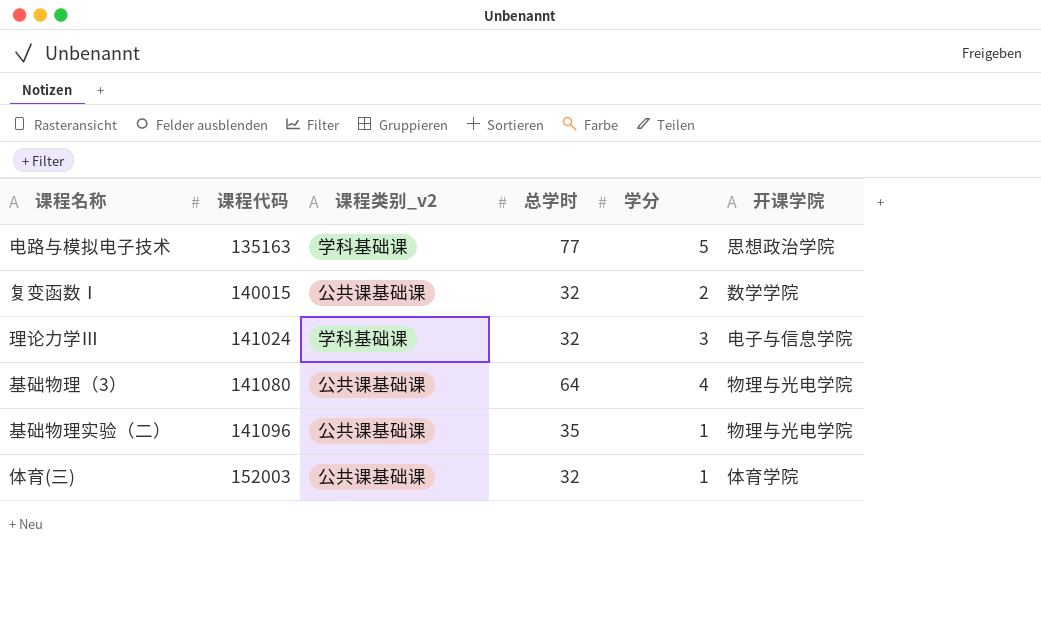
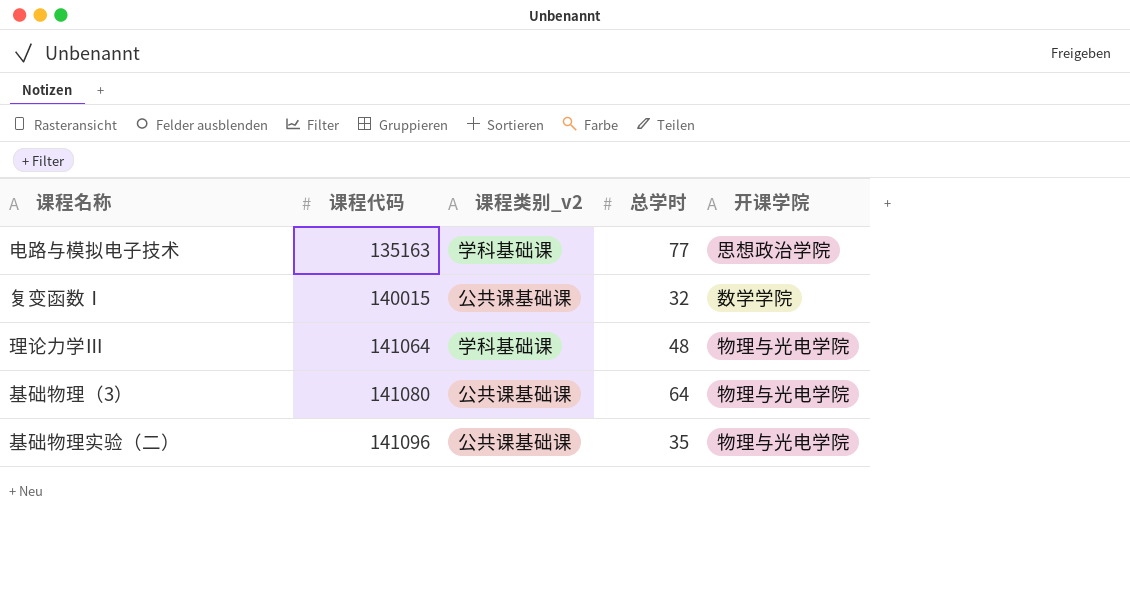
column 学分 | position: 5 -> none
row 体育(三): 152003 | 公共课基础课 | 32 | 1 | 体育学院 -> none
理论力学Ⅲ | 课程代码: 141024 -> 141064
理论力学Ⅲ | 总学时: 32 -> 48
理论力学Ⅲ | 开课学院: 电子与信息学院 -> 物理与光电学院

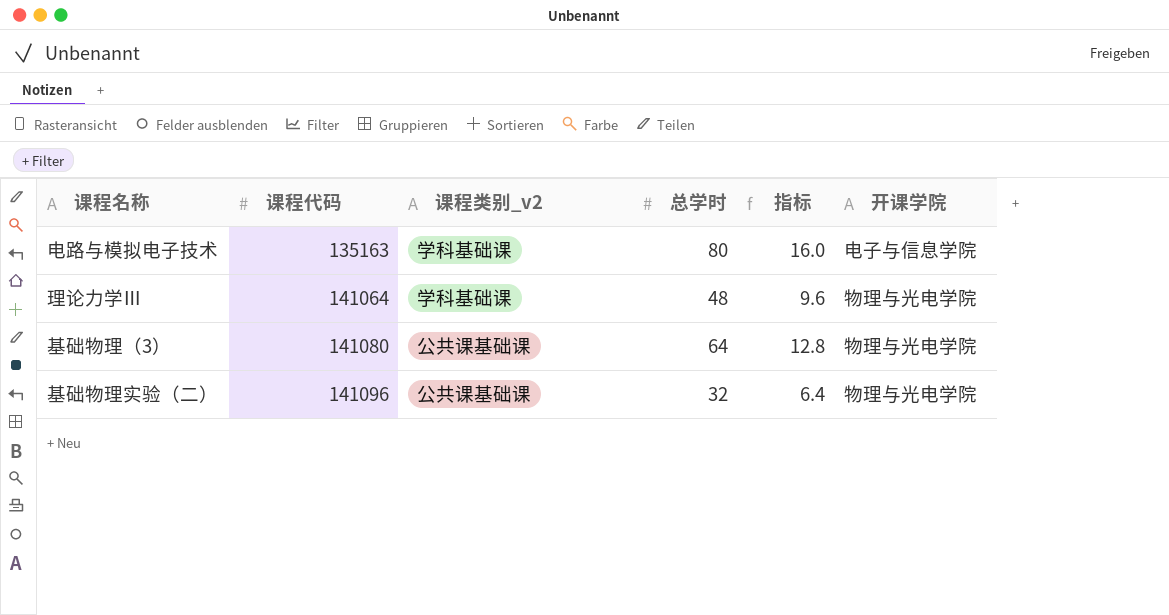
column 指标 | formula: none -> [总学时] * 0.2
row 复变函数Ⅰ: 140015 | 公共课基础课 | 32 | 数学学院 -> none
电路与模拟电子技术 | 总学时: 77 -> 80
电路与模拟电子技术 | 开课学院: 思想政治学院 -> 电子与信息学院
基础物理实验（二） | 总学时: 35 -> 32

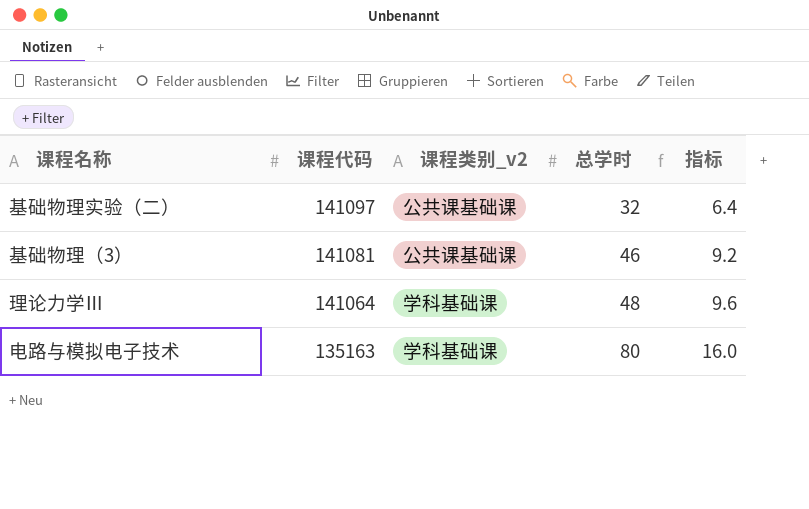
row order: 课程代码 ascending -> 课程代码 descending
column 开课学院 | position: 6 -> none
基础物理实验（二） | 课程代码: 141096 -> 141097
基础物理（3） | 课程代码: 141080 -> 141081
基础物理（3） | 总学时: 64 -> 46
基础物理（3） | 指标: 12.8 -> 9.2

